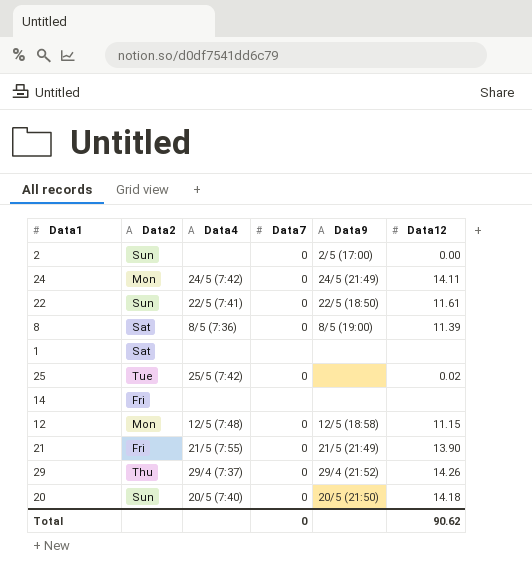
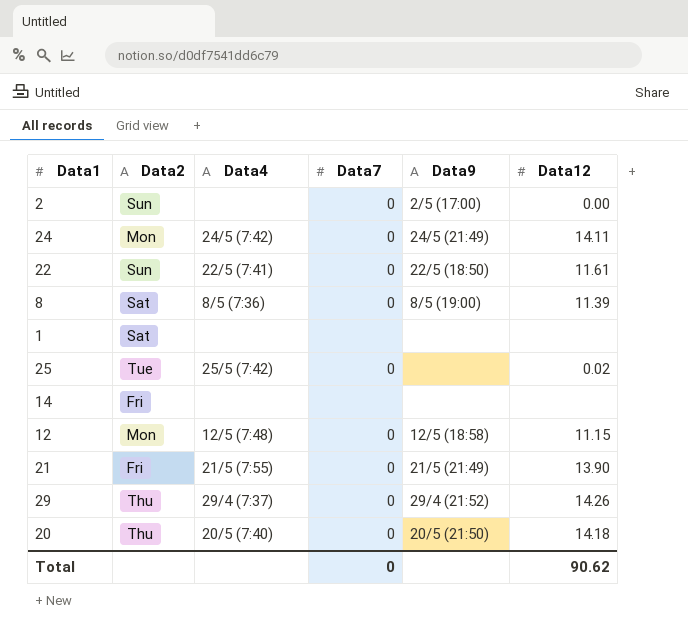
20 | Data2: Sun -> Thu

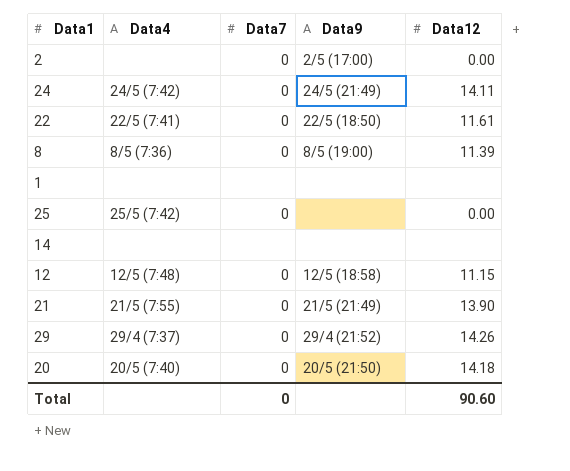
column Data2 | position: 2 -> none
25 | Data12: 0.02 -> 0.00
Total | Data12: 90.62 -> 90.60

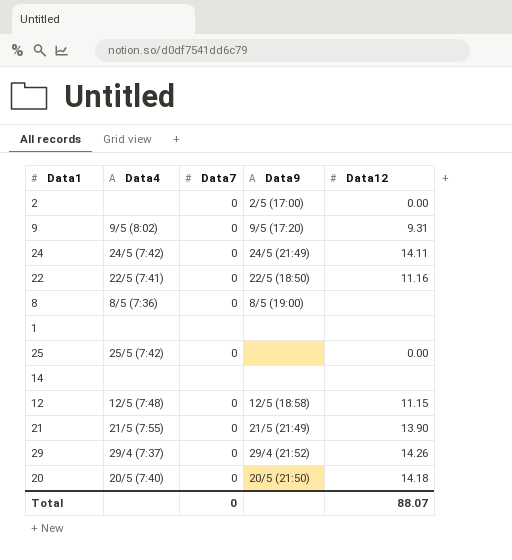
row 9: none -> 9/5 (8:02) | 0 | 9/5 (17:20) | 9.31
22 | Data12: 11.61 -> 11.16
8 | Data12: 11.39 -> none
Total | Data12: 90.60 -> 88.07

